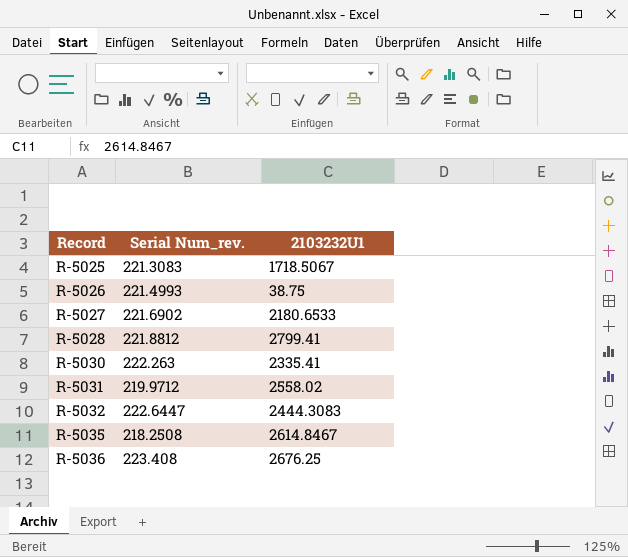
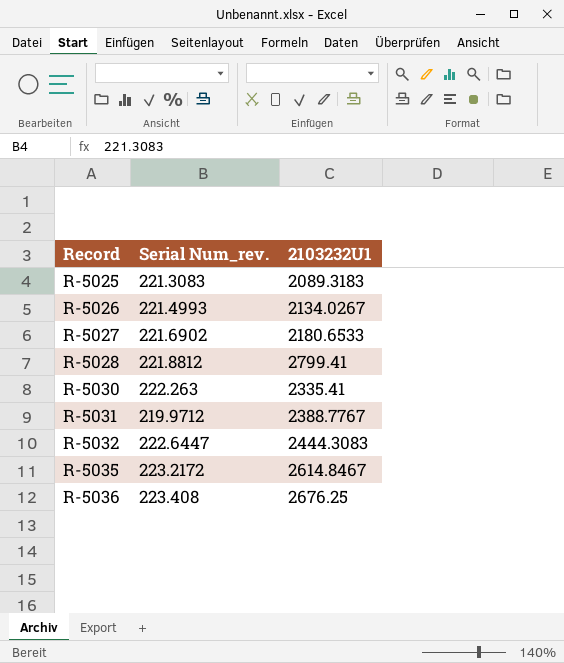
R-5025 | 2103232U1: 1718.5067 -> 2089.3183
R-5026 | 2103232U1: 38.75 -> 2134.0267
R-5031 | 2103232U1: 2558.02 -> 2388.7767
R-5035 | Serial Num_rev.: 218.2508 -> 223.2172

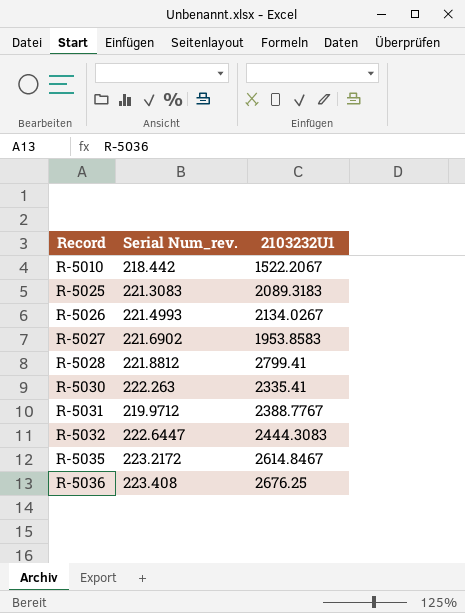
row R-5010: none -> 218.442 | 1522.2067
R-5027 | 2103232U1: 2180.6533 -> 1953.8583

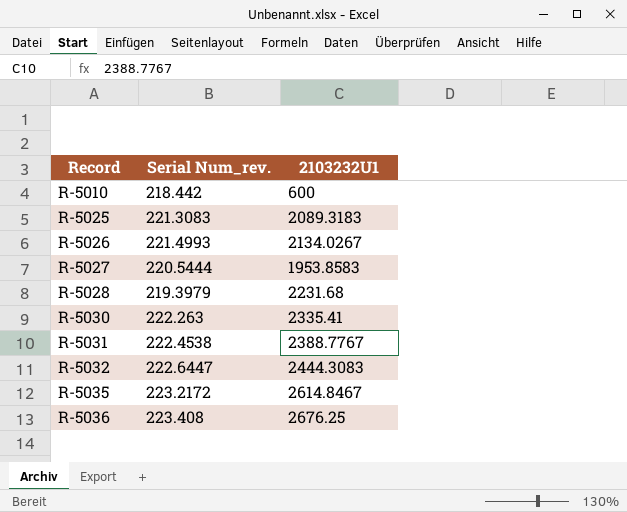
R-5010 | 2103232U1: 1522.2067 -> 600
R-5027 | Serial Num_rev.: 221.6902 -> 220.5444
R-5028 | Serial Num_rev.: 221.8812 -> 219.3979
R-5028 | 2103232U1: 2799.41 -> 2231.68
R-5031 | Serial Num_rev.: 219.9712 -> 222.4538

